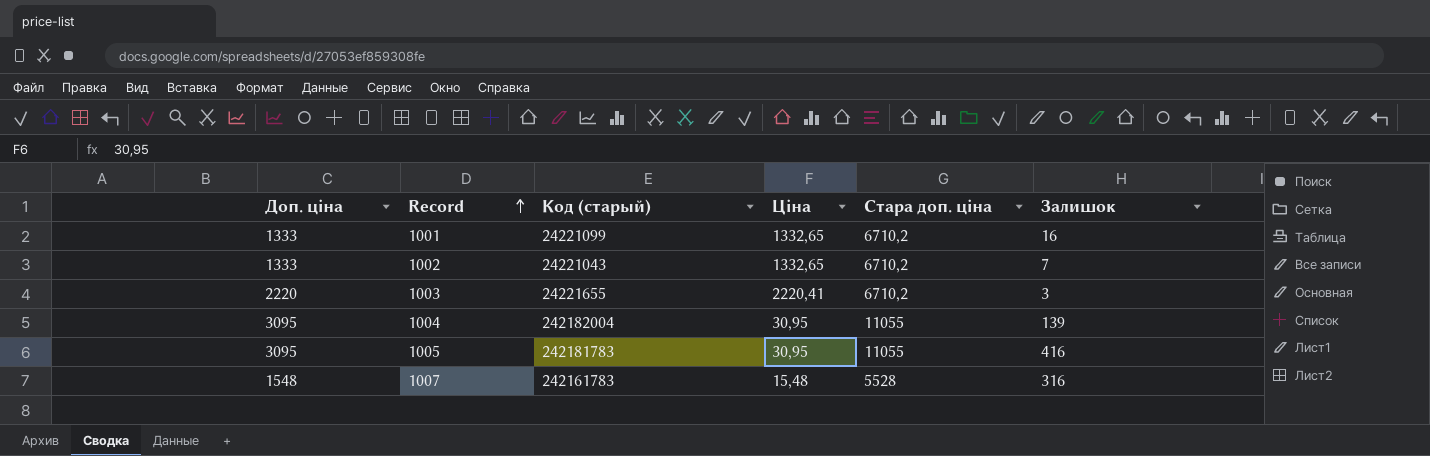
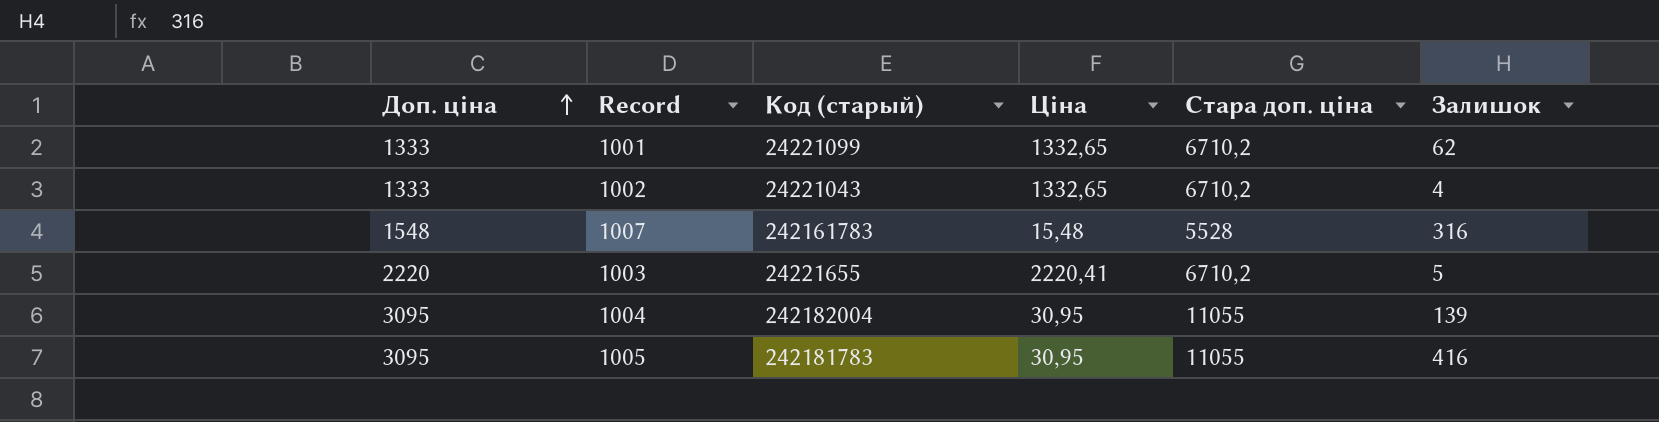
row order: Record ascending -> Доп. ціна ascending
1001 | Залишок: 16 -> 62
1002 | Залишок: 7 -> 4
1003 | Залишок: 3 -> 5

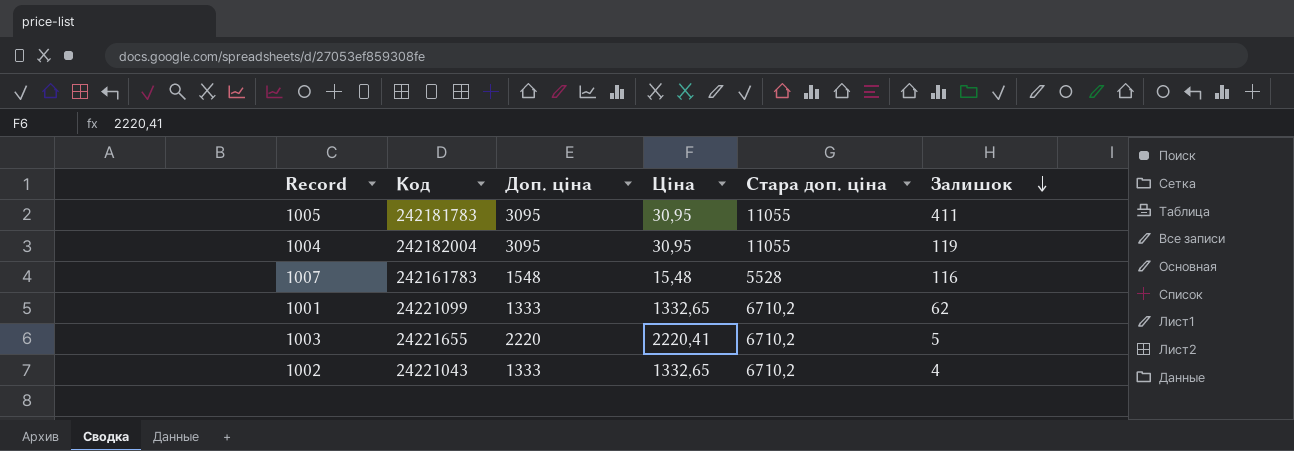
row order: Доп. ціна ascending -> Залишок descending
column name: Код (старый) -> Код
column Доп. ціна | position: 1 -> 3
1005 | Залишок: 416 -> 411
1004 | Залишок: 139 -> 119
1007 | Залишок: 316 -> 116

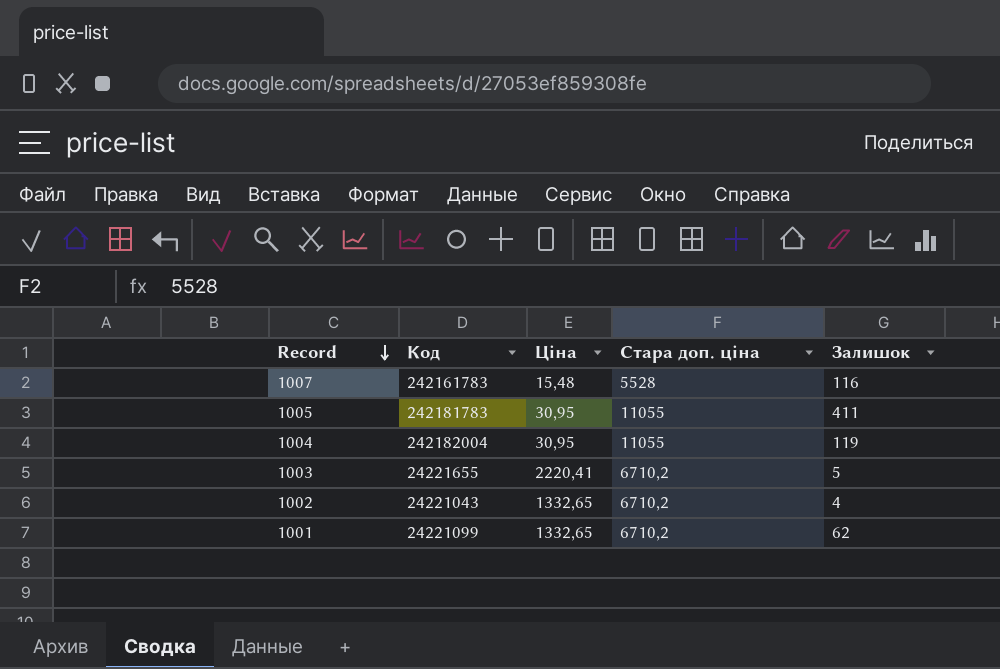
row order: Залишок descending -> Record descending
column Доп. ціна | position: 3 -> none

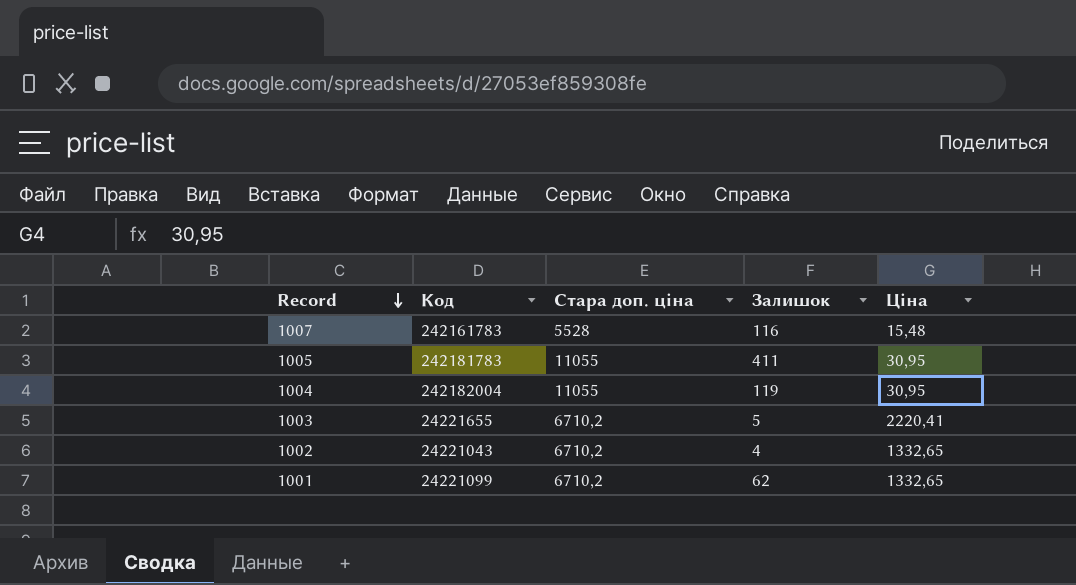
column Ціна | position: 3 -> 5

